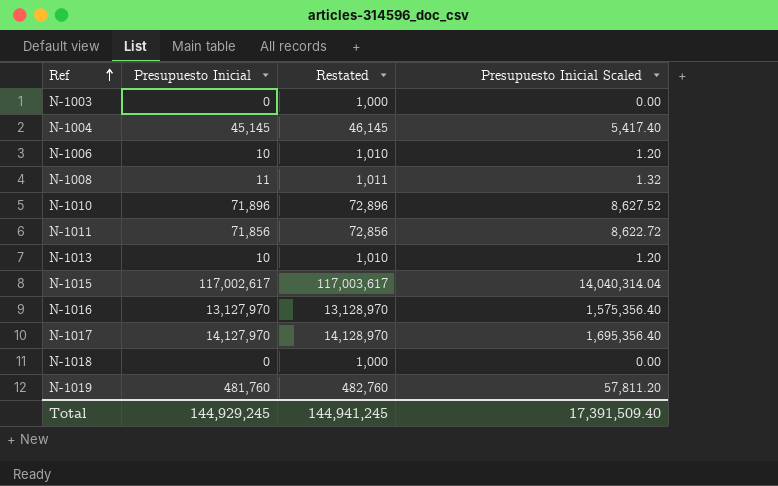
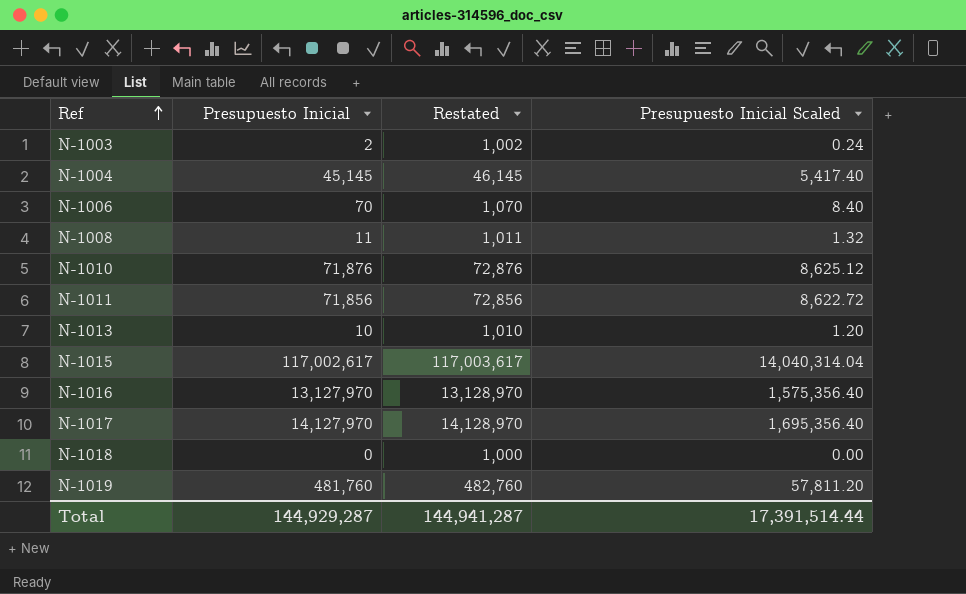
N-1003 | Presupuesto Inicial: 0 -> 2
N-1003 | Restated: 1,000 -> 1,002
N-1003 | Presupuesto Inicial Scaled: 0.00 -> 0.24
N-1006 | Presupuesto Inicial: 10 -> 70
N-1006 | Restated: 1,010 -> 1,070
N-1006 | Presupuesto Inicial Scaled: 1.20 -> 8.40
N-1010 | Presupuesto Inicial: 71,896 -> 71,876
N-1010 | Restated: 72,896 -> 72,876
N-1010 | Presupuesto Inicial Scaled: 8,627.52 -> 8,625.12
Total | Presupuesto Inicial: 144,929,245 -> 144,929,287
Total | Restated: 144,941,245 -> 144,941,287
Total | Presupuesto Inicial Scaled: 17,391,509.40 -> 17,391,514.44

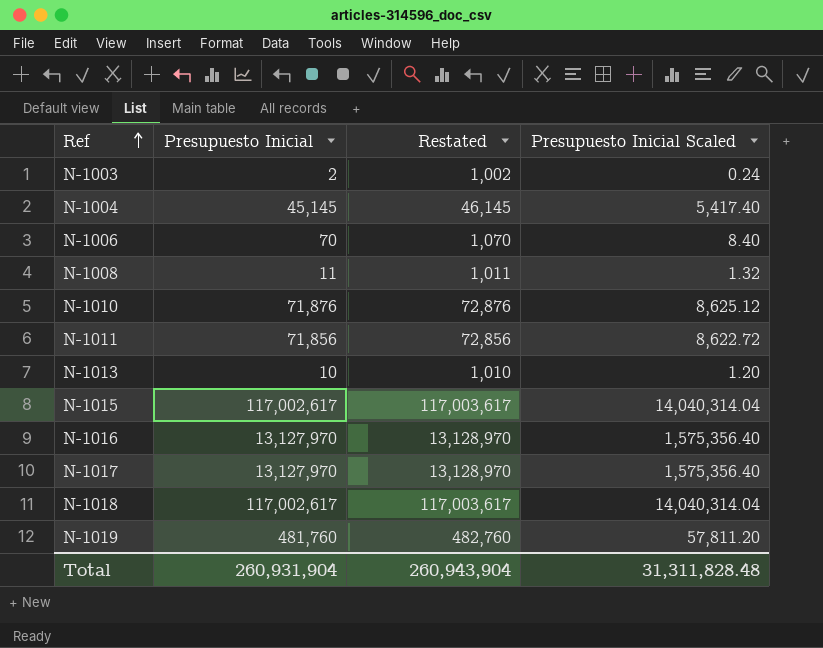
N-1017 | Presupuesto Inicial: 14,127,970 -> 13,127,970
N-1017 | Restated: 14,128,970 -> 13,128,970
N-1017 | Presupuesto Inicial Scaled: 1,695,356.40 -> 1,575,356.40
N-1018 | Presupuesto Inicial: 0 -> 117,002,617
N-1018 | Restated: 1,000 -> 117,003,617
N-1018 | Presupuesto Inicial Scaled: 0.00 -> 14,040,314.04
Total | Presupuesto Inicial: 144,929,287 -> 260,931,904
Total | Restated: 144,941,287 -> 260,943,904
Total | Presupuesto Inicial Scaled: 17,391,514.44 -> 31,311,828.48

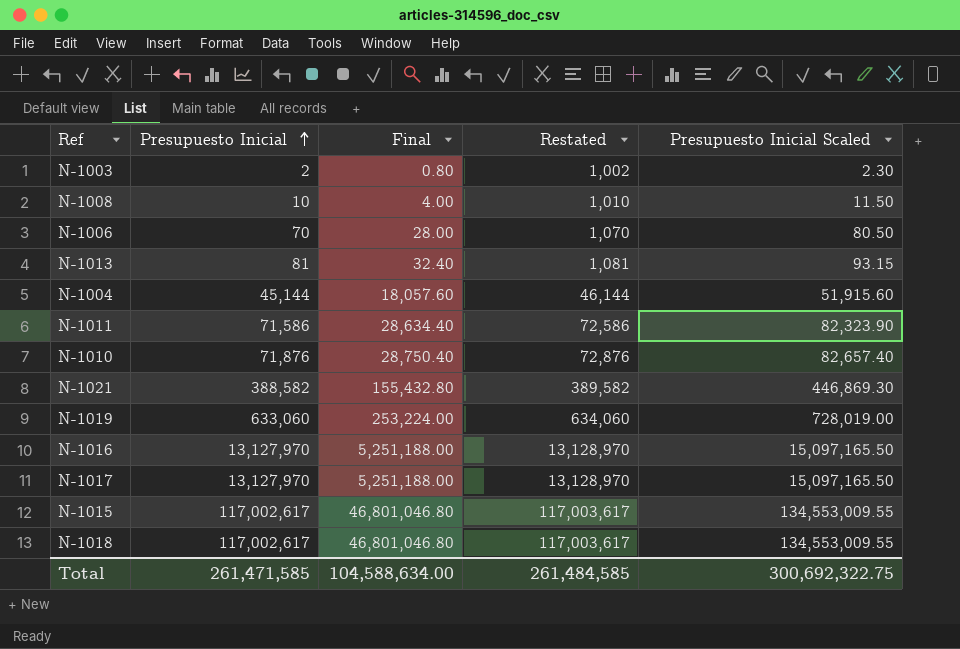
row order: Ref ascending -> Presupuesto Inicial ascending
column Final | formula: none -> [Presupuesto Inicial] * 0.4
column Presupuesto Inicial Scaled | formula: [Presupuesto Inicial] * 0.12 -> [Presupuesto Inicial] * 1.15
N-1008 | Presupuesto Inicial: 11 -> 10
N-1008 | Restated: 1,011 -> 1,010
N-1013 | Presupuesto Inicial: 10 -> 81
N-1013 | Restated: 1,010 -> 1,081
N-1004 | Presupuesto Inicial: 45,145 -> 45,144
N-1004 | Restated: 46,145 -> 46,144
N-1011 | Presupuesto Inicial: 71,856 -> 71,586
N-1011 | Restated: 72,856 -> 72,586
row N-1021: none -> 388,582 | 155,432.80 | 389,582 | 446,869.30
N-1019 | Presupuesto Inicial: 481,760 -> 633,060
N-1019 | Restated: 482,760 -> 634,060
Total | Presupuesto Inicial: 260,931,904 -> 261,471,585
Total | Restated: 260,943,904 -> 261,484,585
Total | Presupuesto Inicial Scaled: 31,311,828.48 -> 300,692,322.75

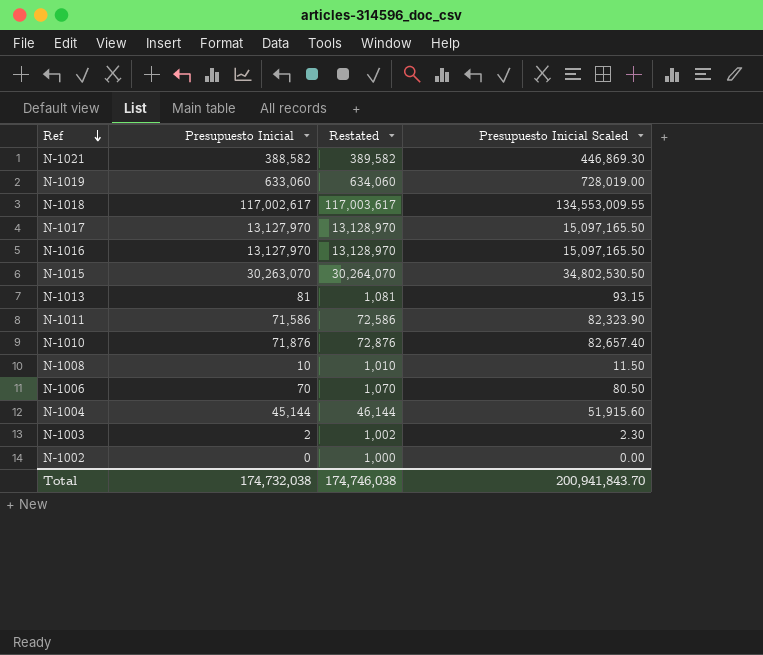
row order: Presupuesto Inicial ascending -> Ref descending
column Final | formula: [Presupuesto Inicial] * 0.4 -> none
N-1015 | Presupuesto Inicial: 117,002,617 -> 30,263,070
N-1015 | Restated: 117,003,617 -> 30,264,070
N-1015 | Presupuesto Inicial Scaled: 134,553,009.55 -> 34,802,530.50
row N-1002: none -> 0 | 1,000 | 0.00
Total | Presupuesto Inicial: 261,471,585 -> 174,732,038
Total | Restated: 261,484,585 -> 174,746,038
Total | Presupuesto Inicial Scaled: 300,692,322.75 -> 200,941,843.70

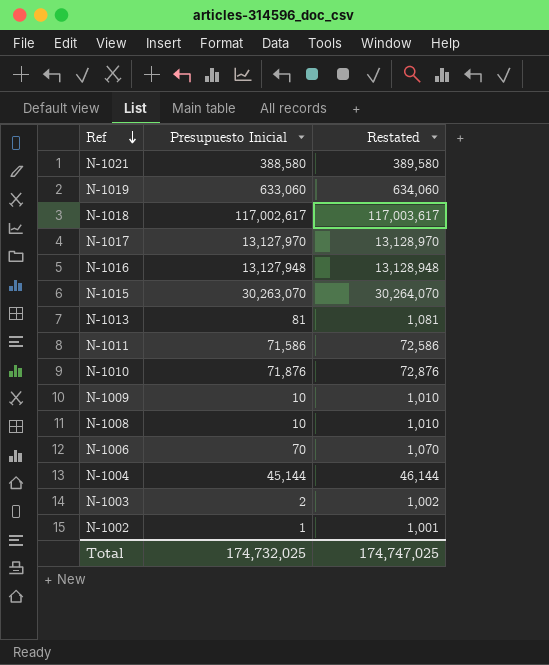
column Presupuesto Inicial Scaled | formula: [Presupuesto Inicial] * 1.15 -> none
N-1021 | Presupuesto Inicial: 388,582 -> 388,580
N-1021 | Restated: 389,582 -> 389,580
N-1016 | Presupuesto Inicial: 13,127,970 -> 13,127,948
N-1016 | Restated: 13,128,970 -> 13,128,948
row N-1009: none -> 10 | 1,010
N-1002 | Presupuesto Inicial: 0 -> 1
N-1002 | Restated: 1,000 -> 1,001
Total | Presupuesto Inicial: 174,732,038 -> 174,732,025
Total | Restated: 174,746,038 -> 174,747,025

